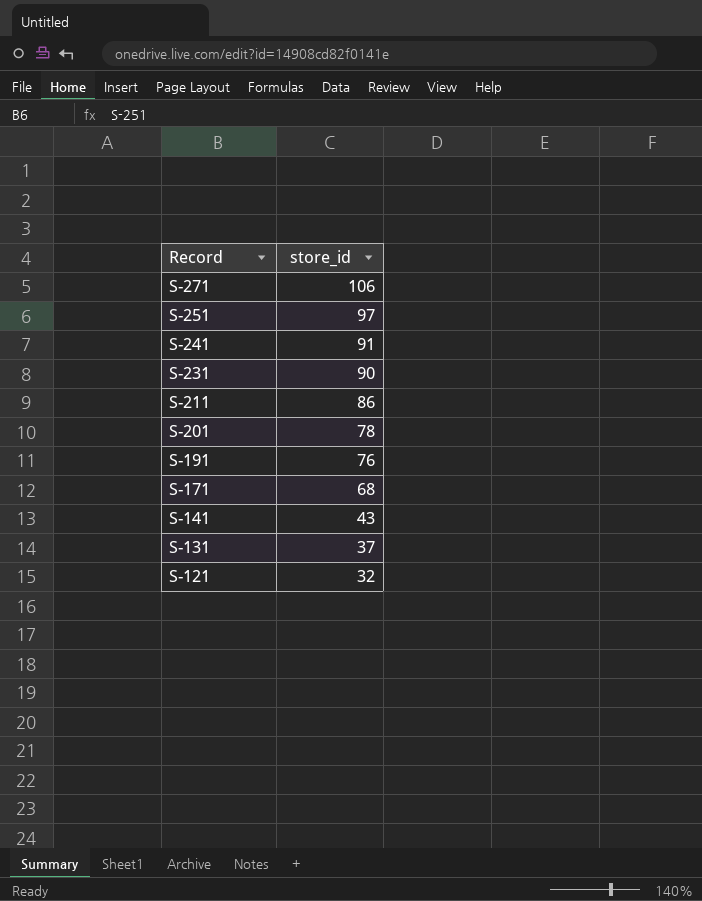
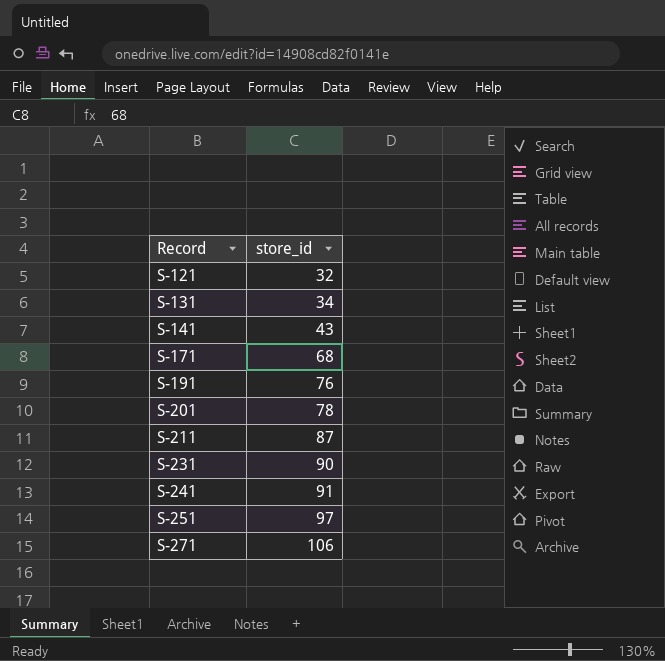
row order: Record descending -> Record ascending
S-131 | store_id: 37 -> 34
S-211 | store_id: 86 -> 87

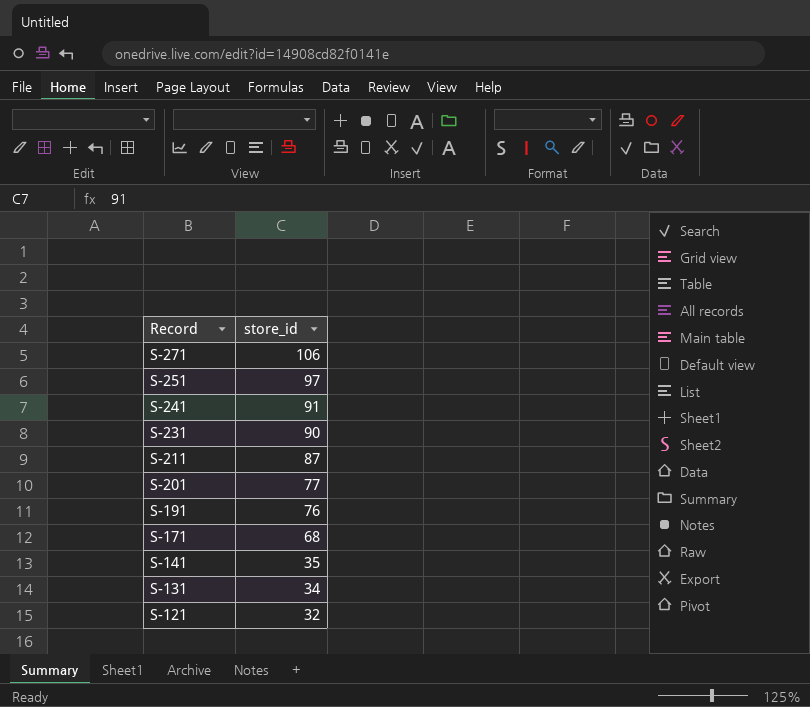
row order: Record ascending -> Record descending
S-201 | store_id: 78 -> 77
S-141 | store_id: 43 -> 35

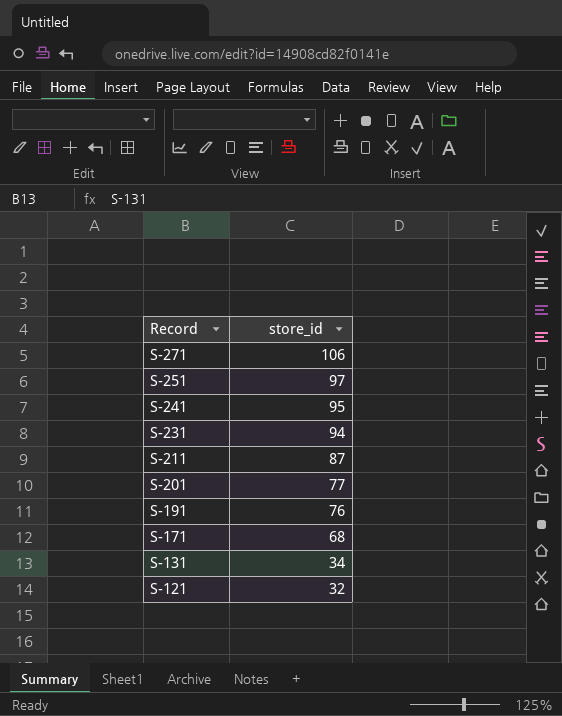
row S-141: 35 -> none
S-241 | store_id: 91 -> 95
S-231 | store_id: 90 -> 94

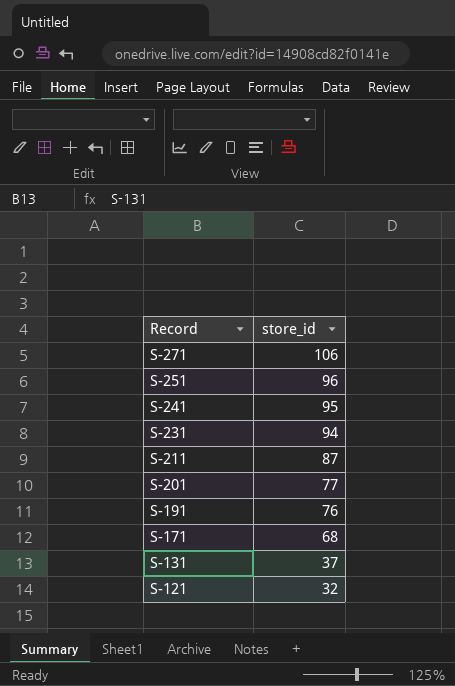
S-251 | store_id: 97 -> 96
S-131 | store_id: 34 -> 37

